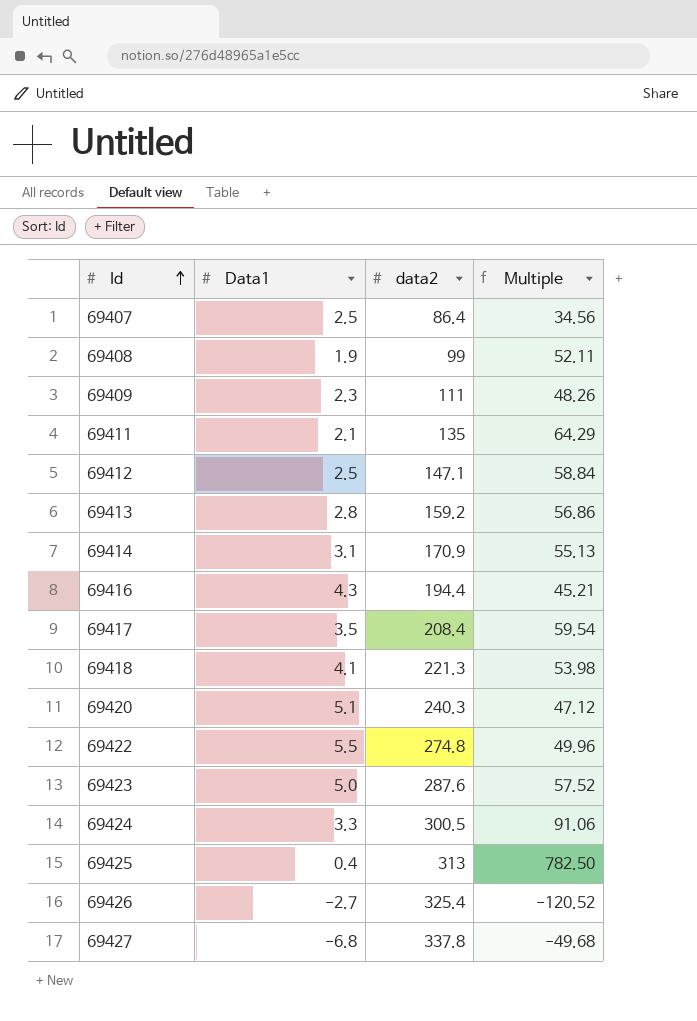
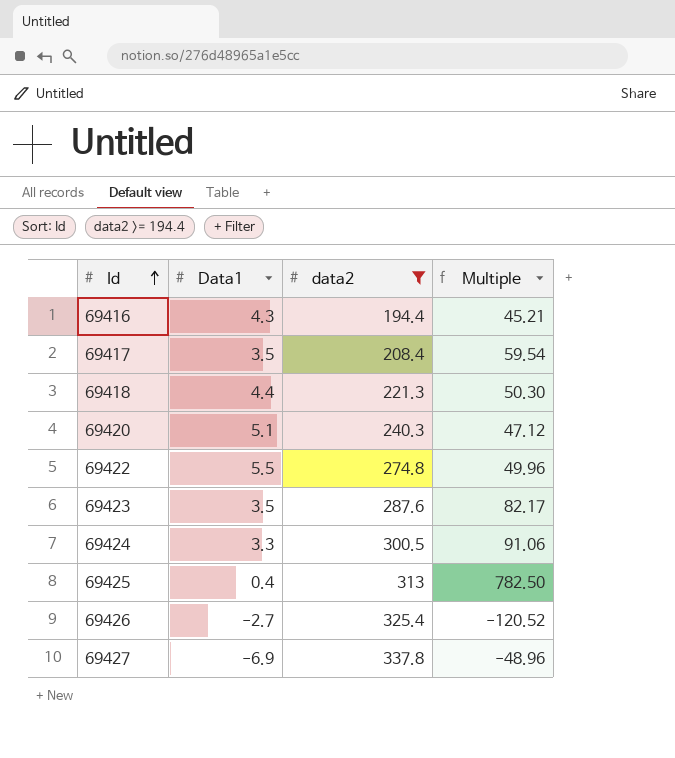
filter: none -> data2 >= 194.4
69418 | Data1: 4.1 -> 4.4
69418 | Multiple: 53.98 -> 50.30
69423 | Data1: 5.0 -> 3.5
69423 | Multiple: 57.52 -> 82.17
69427 | Data1: -6.8 -> -6.9
69427 | Multiple: -49.68 -> -48.96

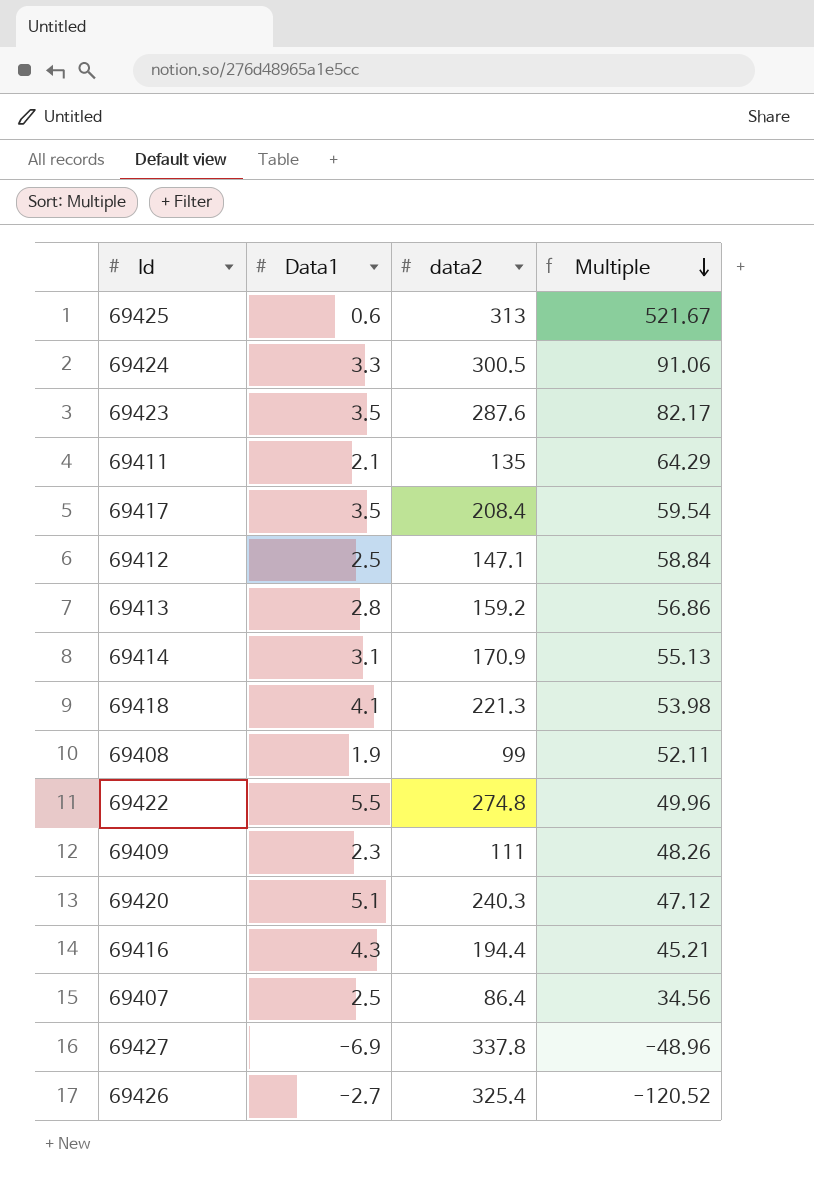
filter: data2 >= 194.4 -> none
row order: Id ascending -> Multiple descending
69425 | Data1: 0.4 -> 0.6
69425 | Multiple: 782.50 -> 521.67
69418 | Data1: 4.4 -> 4.1
69418 | Multiple: 50.30 -> 53.98

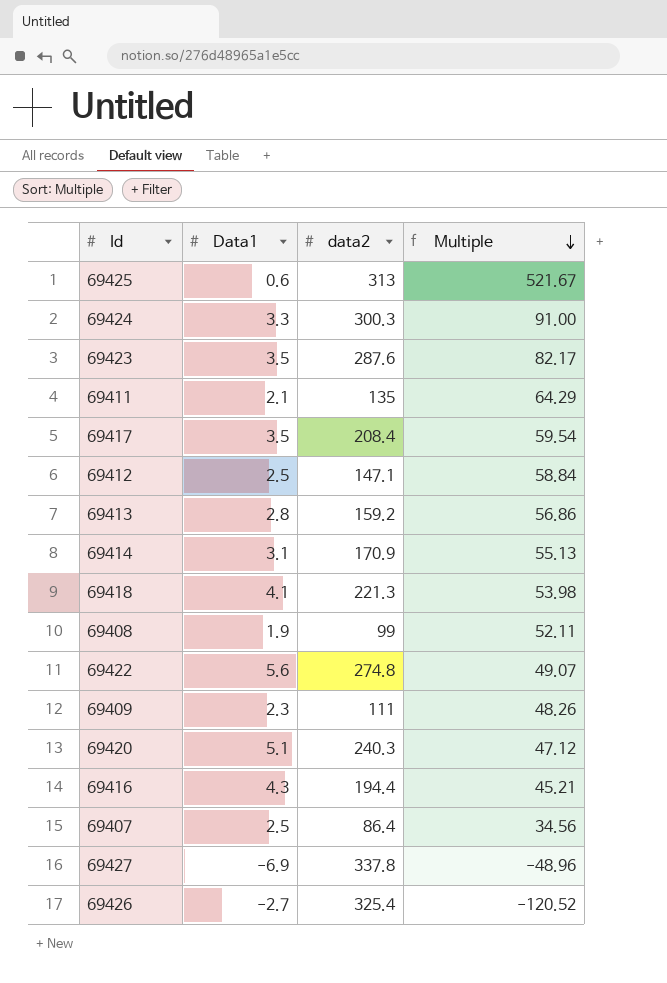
69424 | data2: 300.5 -> 300.3
69424 | Multiple: 91.06 -> 91.00
69422 | Data1: 5.5 -> 5.6
69422 | Multiple: 49.96 -> 49.07

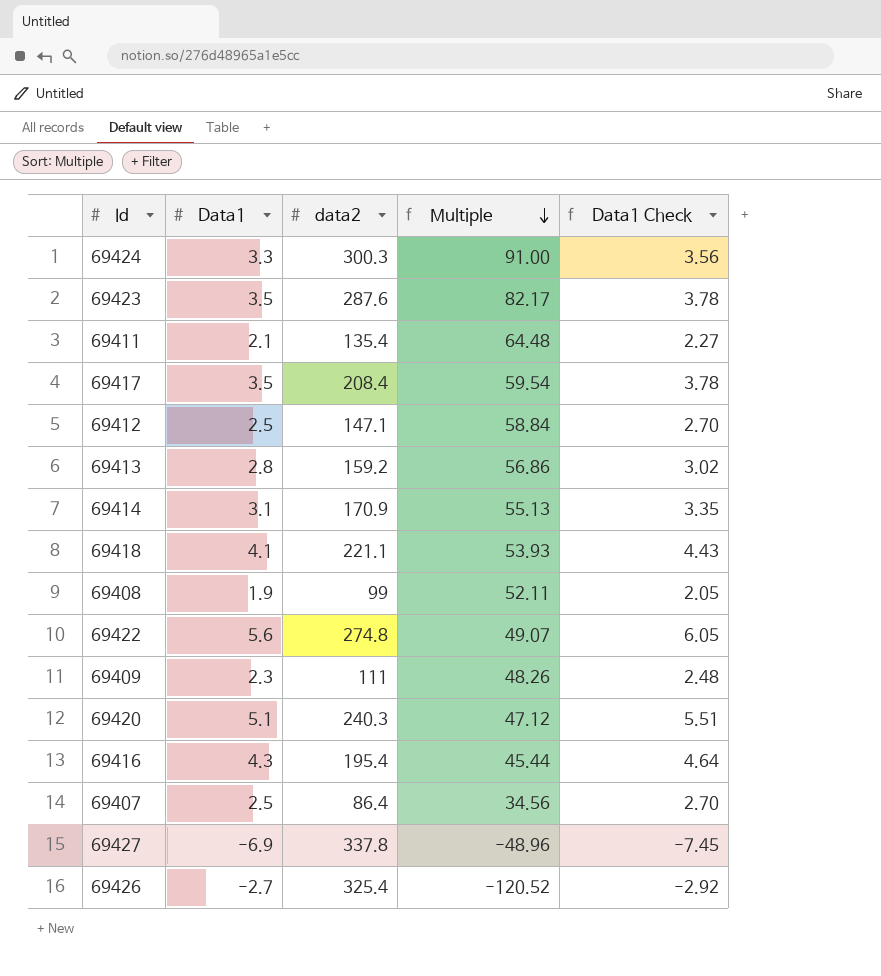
column Data1 Check | formula: none -> [Data1] * 1.08
row 69425: 0.6 | 313 | 521.67 -> none
69411 | data2: 135 -> 135.4
69411 | Multiple: 64.29 -> 64.48
69418 | data2: 221.3 -> 221.1
69418 | Multiple: 53.98 -> 53.93
69416 | data2: 194.4 -> 195.4
69416 | Multiple: 45.21 -> 45.44

